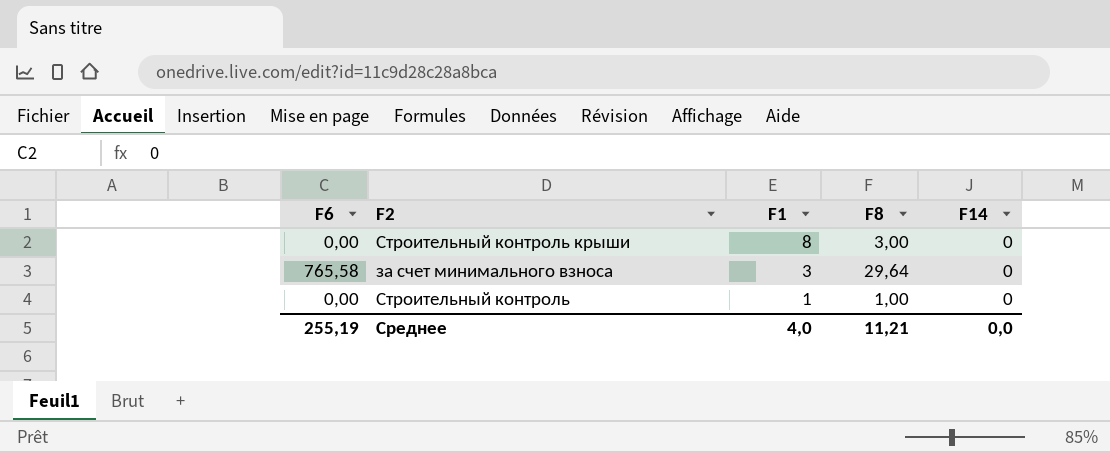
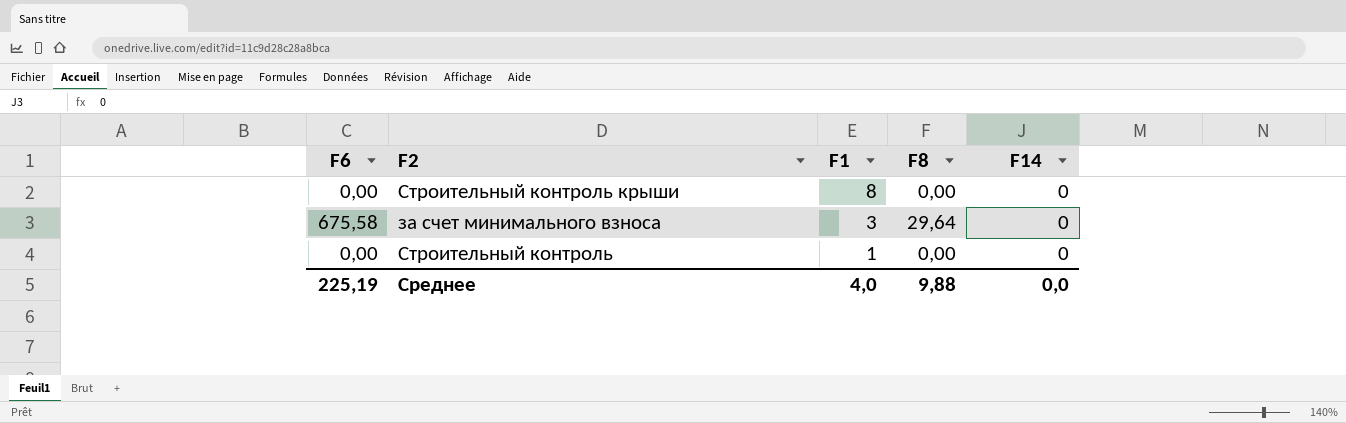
Строительный контроль крыши | F8: 3,00 -> 0,00
за счет минимального взноса | F6: 765,58 -> 675,58
Строительный контроль | F8: 1,00 -> 0,00
Среднее | F6: 255,19 -> 225,19
Среднее | F8: 11,21 -> 9,88

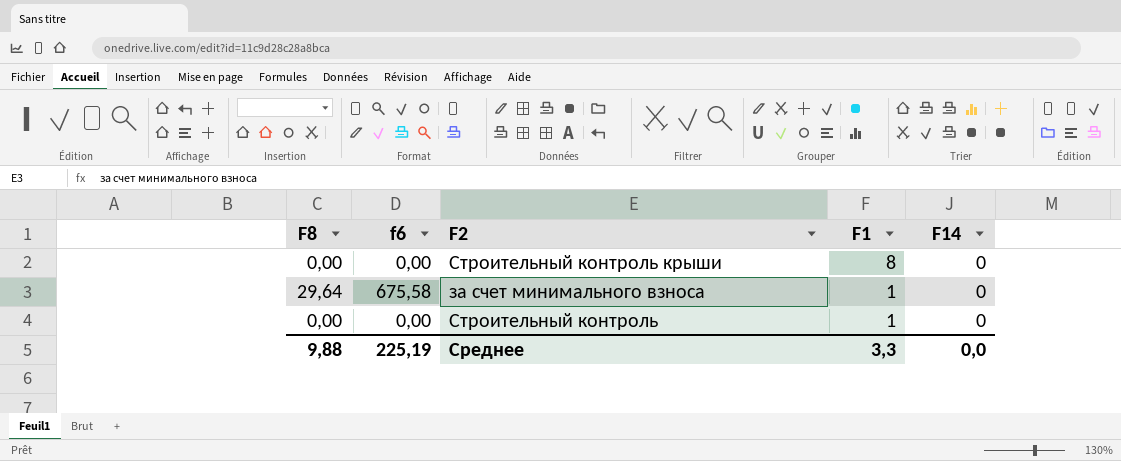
column F8 | position: 4 -> 1
column name: F6 -> f6
за счет минимального взноса | F1: 3 -> 1
Среднее | F1: 4,0 -> 3,3

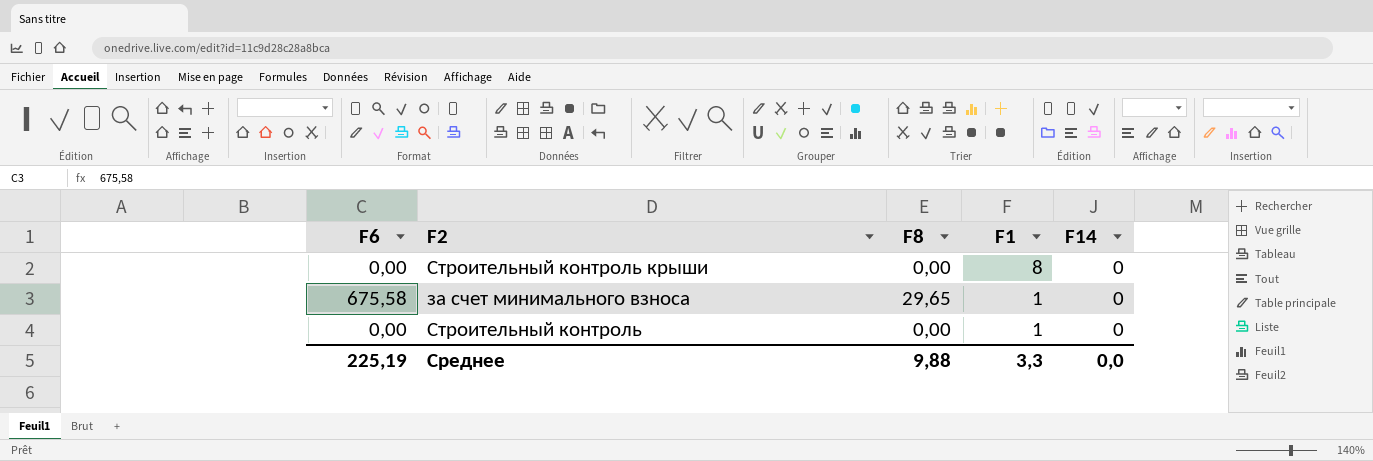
column name: f6 -> F6
column F8 | position: 1 -> 3
за счет минимального взноса | F8: 29,64 -> 29,65

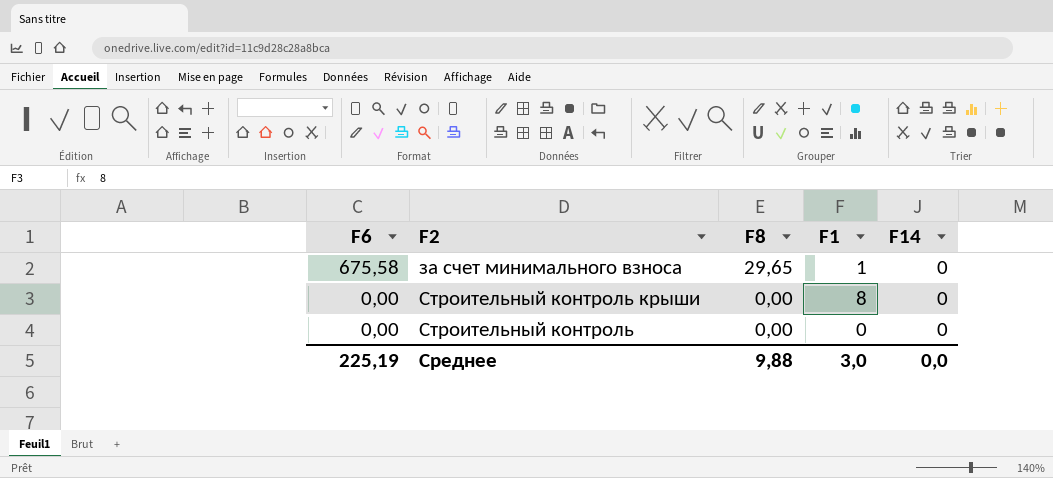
row order: F1 descending -> F6 descending
Строительный контроль | F1: 1 -> 0
Среднее | F1: 3,3 -> 3,0

